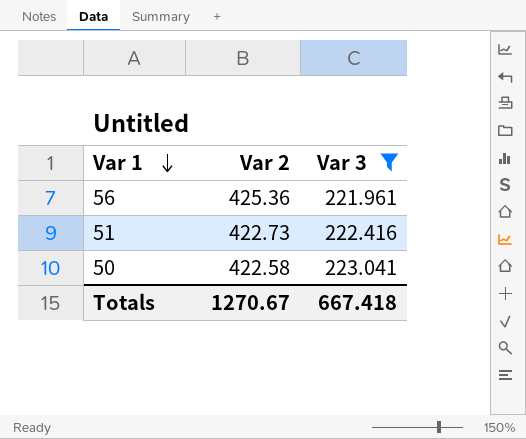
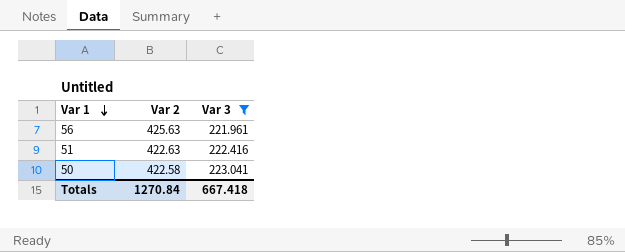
56 | Var 2: 425.36 -> 425.63
51 | Var 2: 422.73 -> 422.63
Totals | Var 2: 1270.67 -> 1270.84

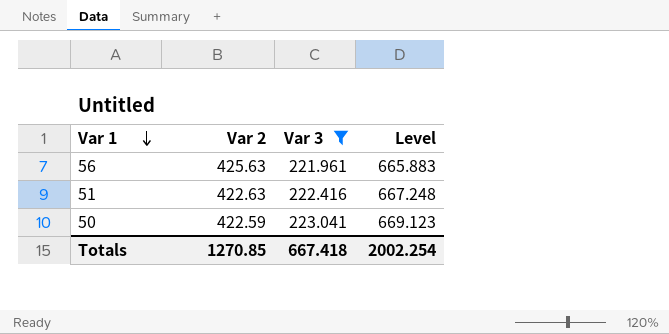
column Level | formula: none -> [Var 3] * 3
50 | Var 2: 422.58 -> 422.59
Totals | Var 2: 1270.84 -> 1270.85

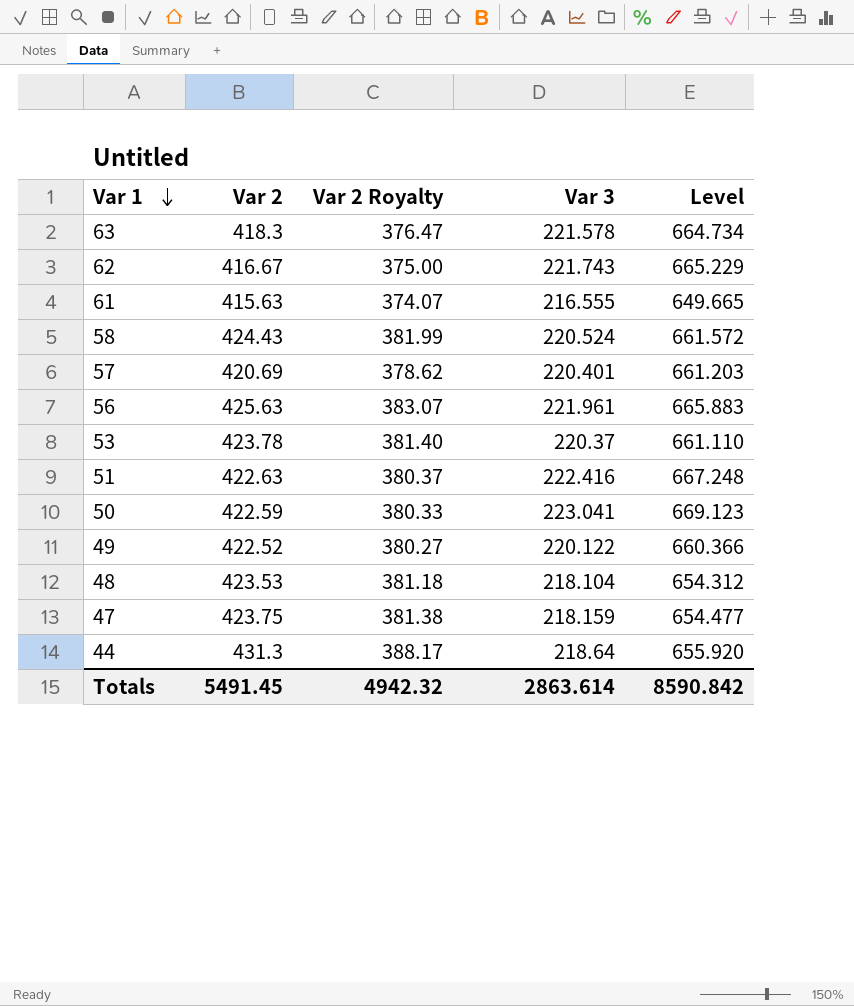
filter: Var 3 >= 221.961 -> none
column Var 2 Royalty | formula: none -> [Var 2] * 0.9
Totals | Var 2: 1270.85 -> 5491.45
Totals | Var 3: 667.418 -> 2863.614
Totals | Level: 2002.254 -> 8590.842

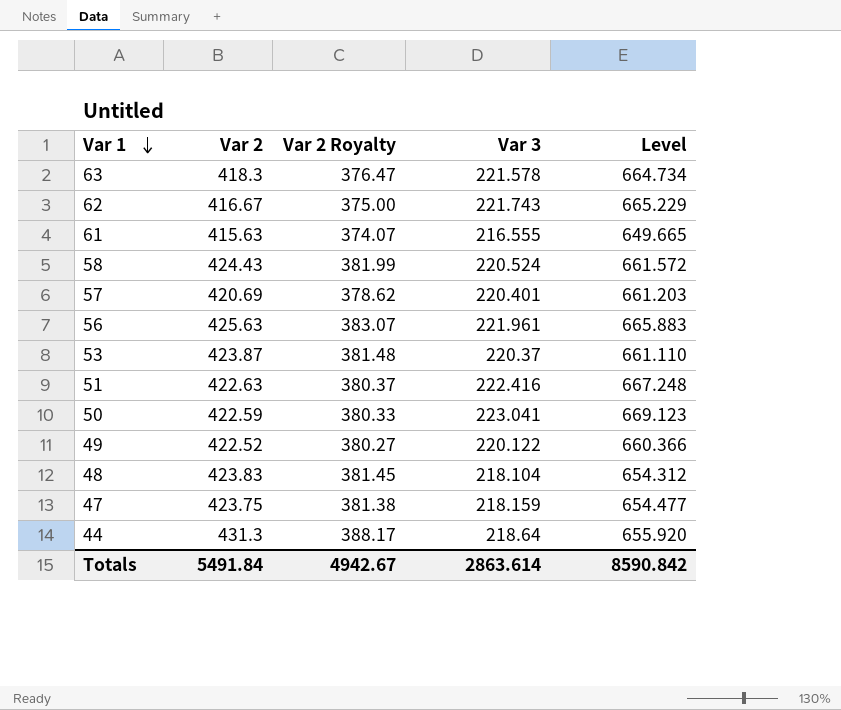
53 | Var 2: 423.78 -> 423.87
53 | Var 2 Royalty: 381.40 -> 381.48
48 | Var 2: 423.53 -> 423.83
48 | Var 2 Royalty: 381.18 -> 381.45
Totals | Var 2: 5491.45 -> 5491.84
Totals | Var 2 Royalty: 4942.32 -> 4942.67

